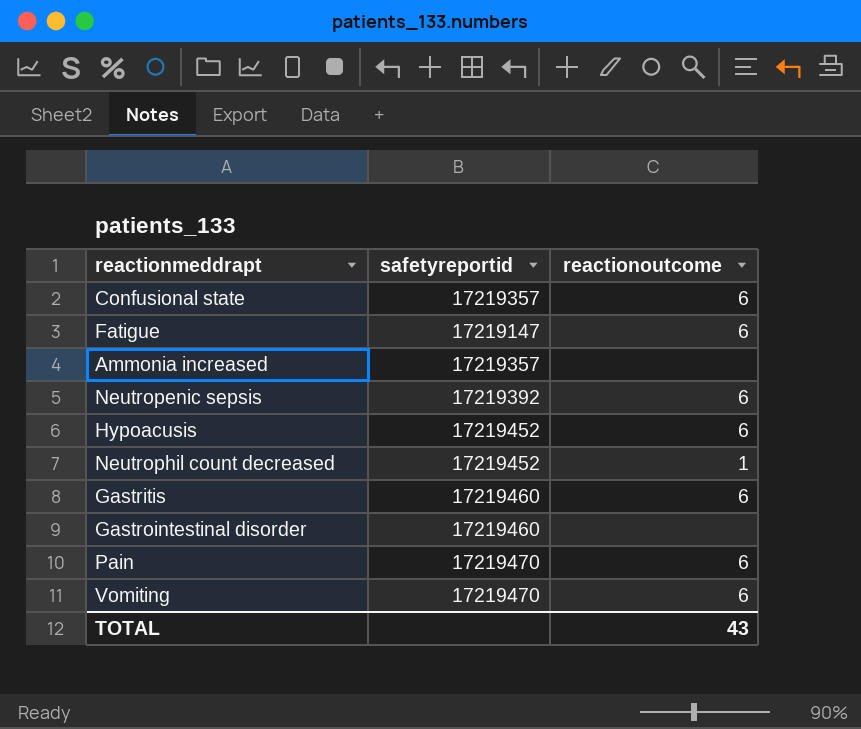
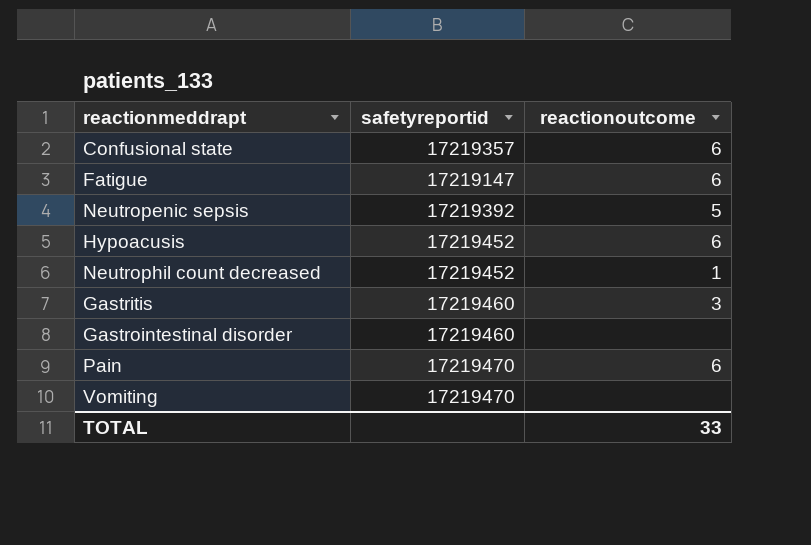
row Ammonia increased: 17219357 | none -> none
Neutropenic sepsis | reactionoutcome: 6 -> 5
Gastritis | reactionoutcome: 6 -> 3
Vomiting | reactionoutcome: 6 -> none
TOTAL | reactionoutcome: 43 -> 33

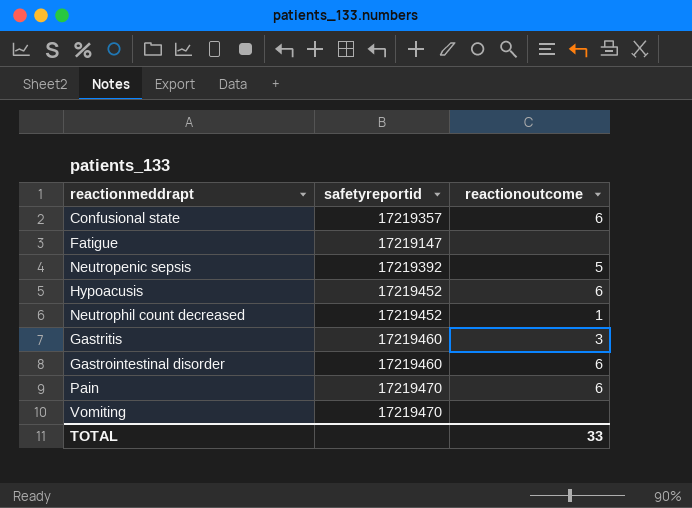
Fatigue | reactionoutcome: 6 -> none
Gastrointestinal disorder | reactionoutcome: none -> 6

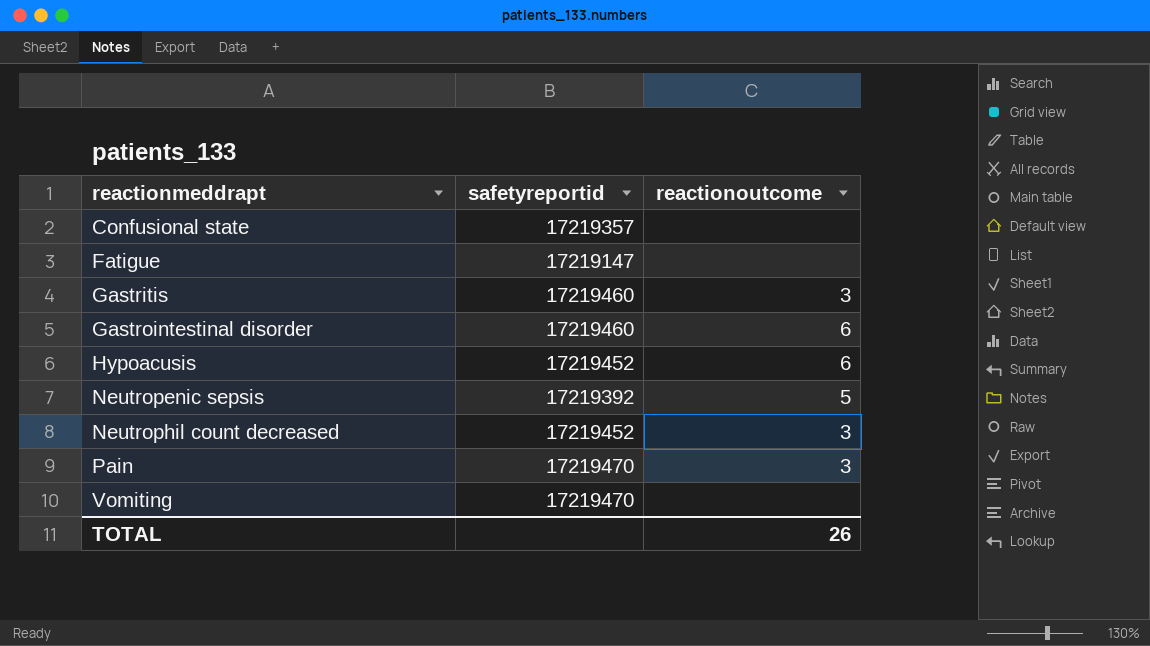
row order: none -> reactionmeddrapt ascending
Confusional state | reactionoutcome: 6 -> none
Neutrophil count decreased | reactionoutcome: 1 -> 3
Pain | reactionoutcome: 6 -> 3
TOTAL | reactionoutcome: 33 -> 26

